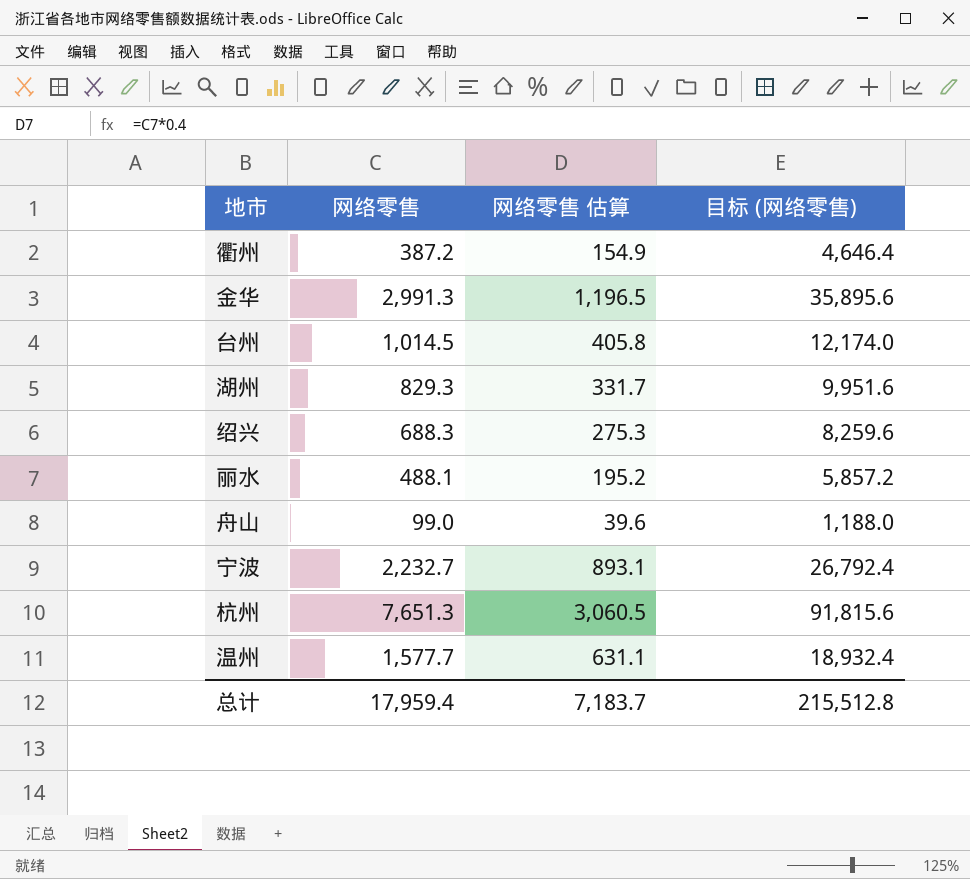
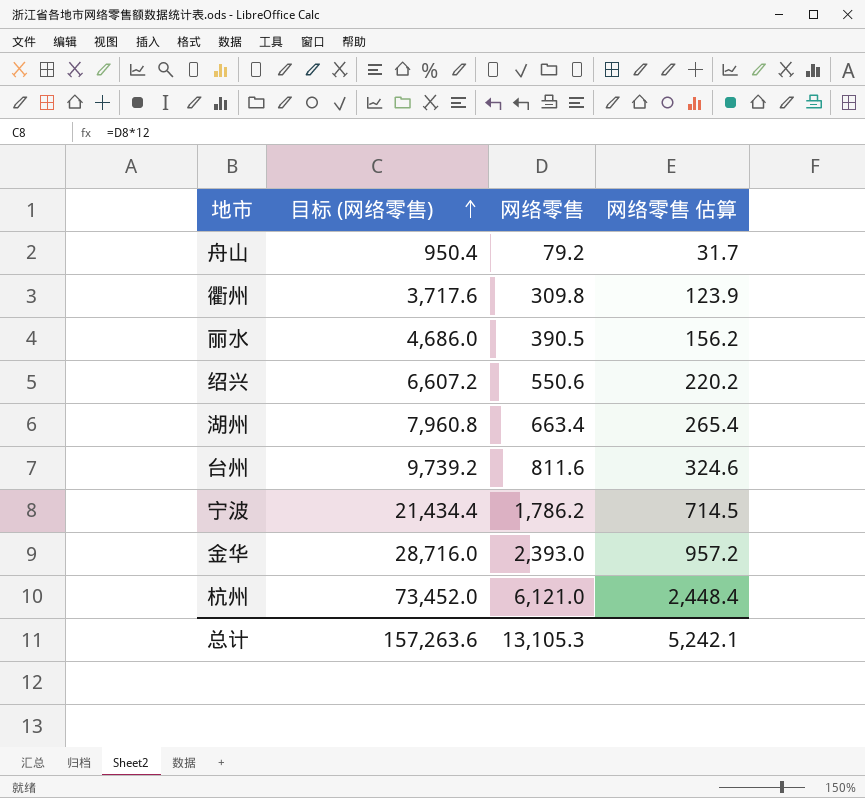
row order: none -> 目标 (网络零售) ascending
column 目标 (网络零售) | position: 4 -> 2
row 温州: 1,577.7 | 631.1 | 18,932.4 -> none
舟山 | 目标 (网络零售): 1,188.0 -> 950.4
舟山 | 网络零售: 99.0 -> 79.2
舟山 | 网络零售 估算: 39.6 -> 31.7
衢州 | 目标 (网络零售): 4,646.4 -> 3,717.6
衢州 | 网络零售: 387.2 -> 309.8
衢州 | 网络零售 估算: 154.9 -> 123.9
丽水 | 目标 (网络零售): 5,857.2 -> 4,686.0
丽水 | 网络零售: 488.1 -> 390.5
丽水 | 网络零售 估算: 195.2 -> 156.2
绍兴 | 目标 (网络零售): 8,259.6 -> 6,607.2
绍兴 | 网络零售: 688.3 -> 550.6
绍兴 | 网络零售 估算: 275.3 -> 220.2
湖州 | 目标 (网络零售): 9,951.6 -> 7,960.8
湖州 | 网络零售: 829.3 -> 663.4
湖州 | 网络零售 估算: 331.7 -> 265.4
台州 | 目标 (网络零售): 12,174.0 -> 9,739.2
台州 | 网络零售: 1,014.5 -> 811.6
台州 | 网络零售 估算: 405.8 -> 324.6
宁波 | 目标 (网络零售): 26,792.4 -> 21,434.4
宁波 | 网络零售: 2,232.7 -> 1,786.2
宁波 | 网络零售 估算: 893.1 -> 714.5
金华 | 目标 (网络零售): 35,895.6 -> 28,716.0
金华 | 网络零售: 2,991.3 -> 2,393.0
金华 | 网络零售 估算: 1,196.5 -> 957.2
杭州 | 目标 (网络零售): 91,815.6 -> 73,452.0
杭州 | 网络零售: 7,651.3 -> 6,121.0
杭州 | 网络零售 估算: 3,060.5 -> 2,448.4
总计 | 目标 (网络零售): 215,512.8 -> 157,263.6
总计 | 网络零售: 17,959.4 -> 13,105.3
总计 | 网络零售 估算: 7,183.7 -> 5,242.1

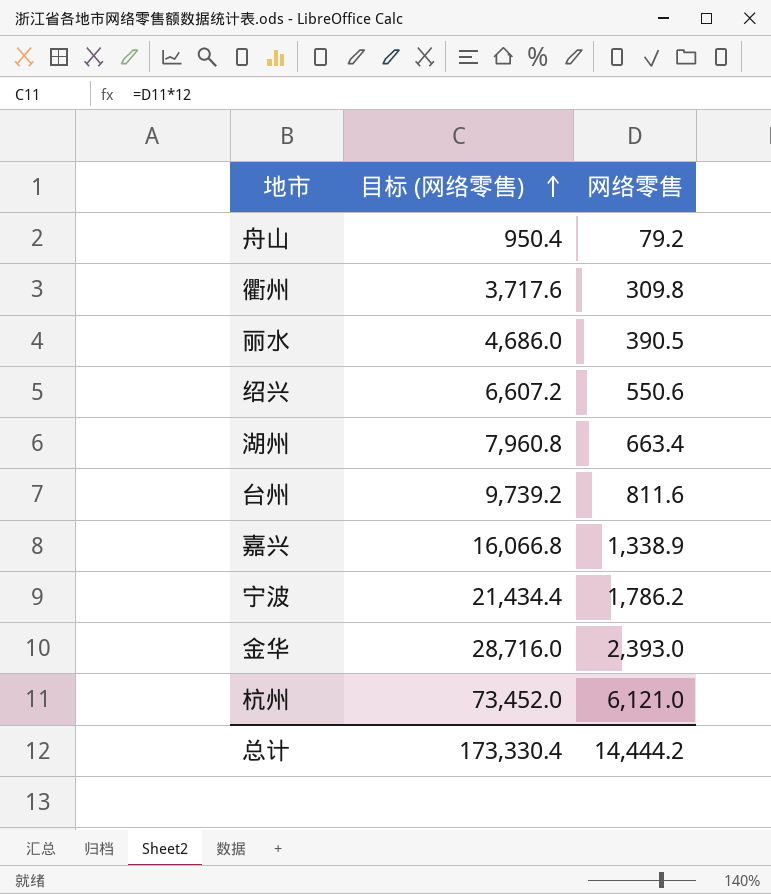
column 网络零售 估算 | formula: [网络零售] * 0.4 -> none
row 嘉兴: none -> 16,066.8 | 1,338.9
总计 | 目标 (网络零售): 157,263.6 -> 173,330.4
总计 | 网络零售: 13,105.3 -> 14,444.2

